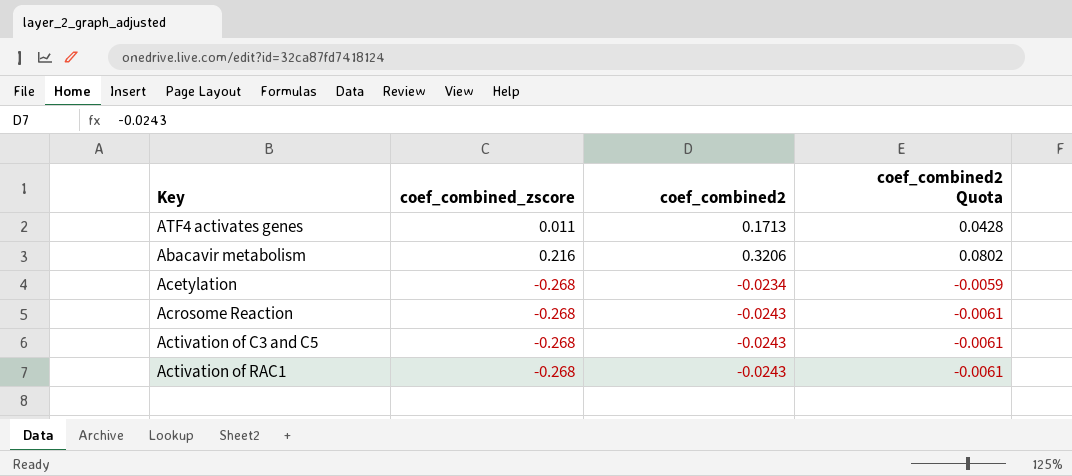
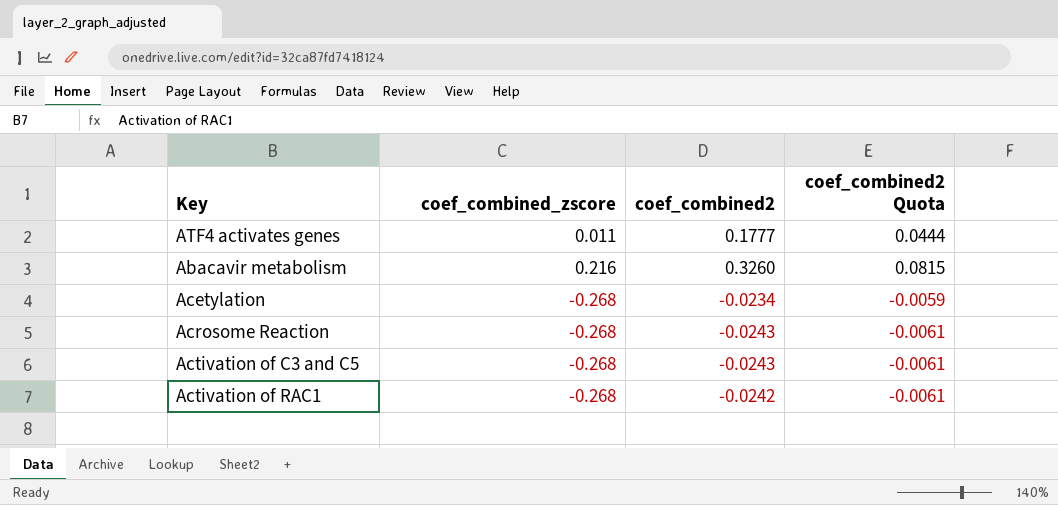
ATF4 activates genes | coef_combined2: 0.1713 -> 0.1777
ATF4 activates genes | coef_combined2 Quota: 0.0428 -> 0.0444
Abacavir metabolism | coef_combined2: 0.3206 -> 0.3260
Abacavir metabolism | coef_combined2 Quota: 0.0802 -> 0.0815
Activation of RAC1 | coef_combined2: -0.0243 -> -0.0242

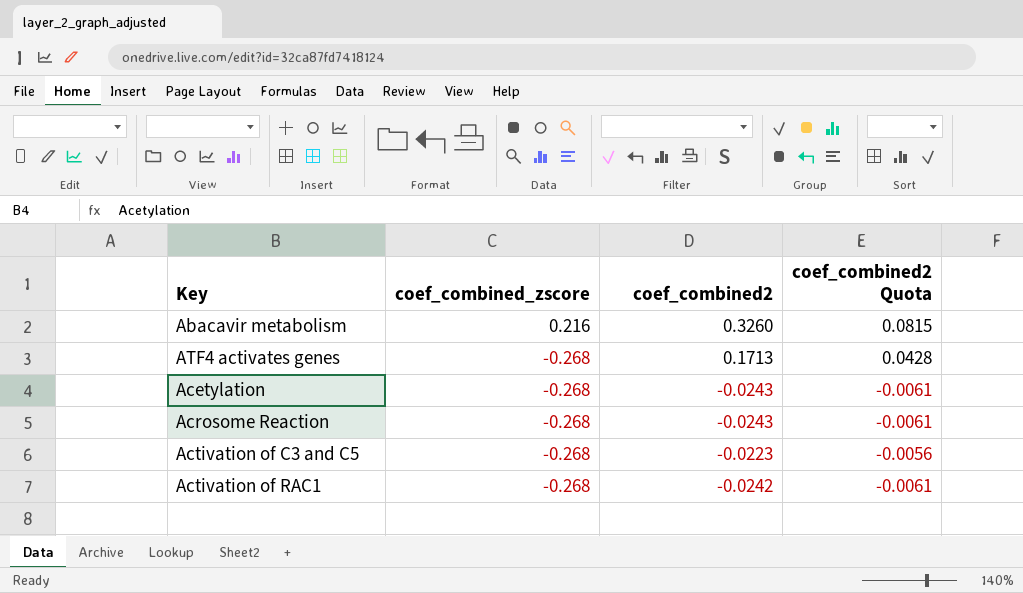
row order: none -> coef_combined_zscore descending
ATF4 activates genes | coef_combined_zscore: 0.011 -> -0.268
ATF4 activates genes | coef_combined2: 0.1777 -> 0.1713
ATF4 activates genes | coef_combined2 Quota: 0.0444 -> 0.0428
Acetylation | coef_combined2: -0.0234 -> -0.0243
Acetylation | coef_combined2 Quota: -0.0059 -> -0.0061
Activation of C3 and C5 | coef_combined2: -0.0243 -> -0.0223
Activation of C3 and C5 | coef_combined2 Quota: -0.0061 -> -0.0056

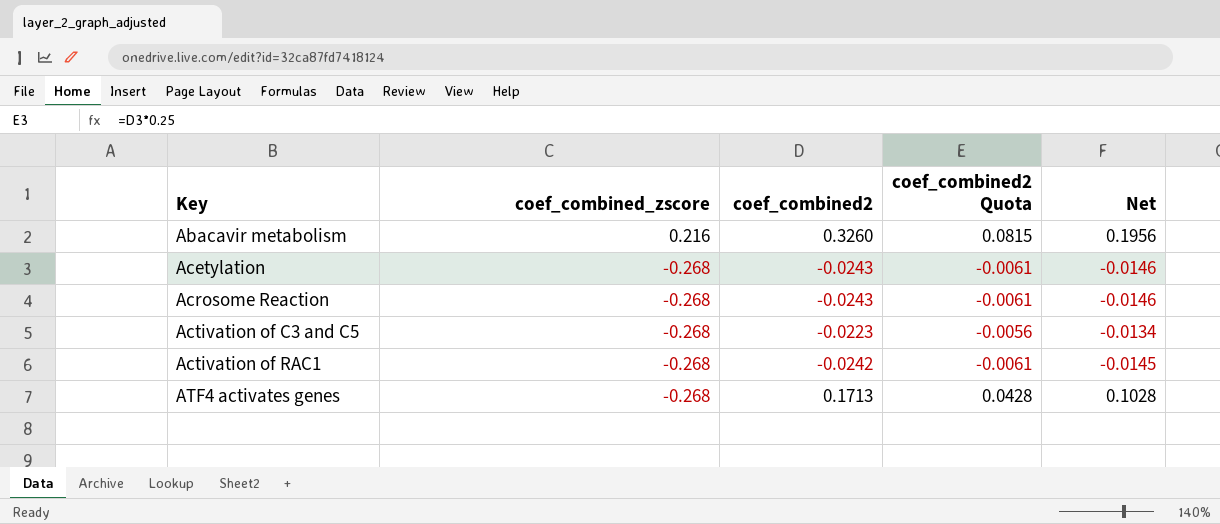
row order: coef_combined_zscore descending -> Key ascending
column Net | formula: none -> [coef_combined2] * 0.6

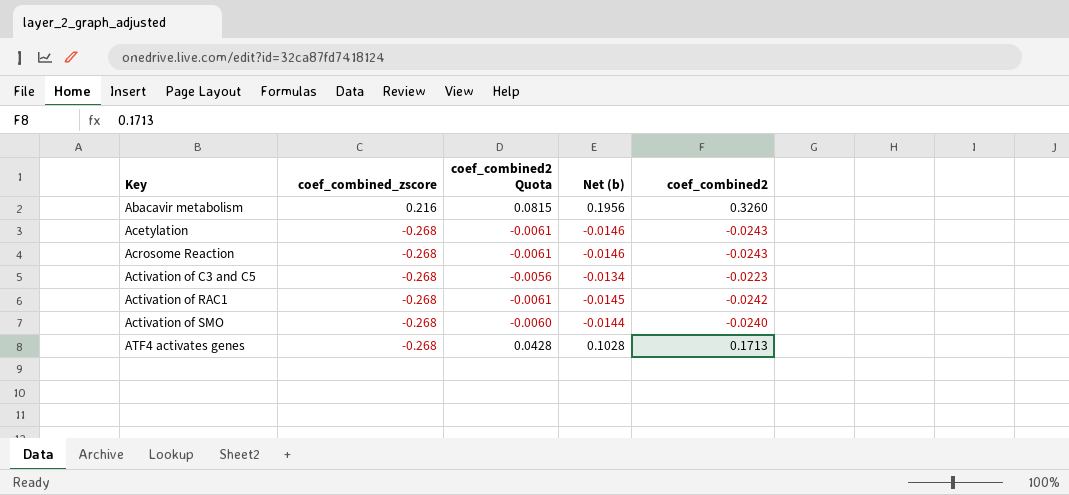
column name: Net -> Net (b)
column coef_combined2 | position: 3 -> 5
row Activation of SMO: none -> -0.268 | -0.0060 | -0.0144 | -0.0240

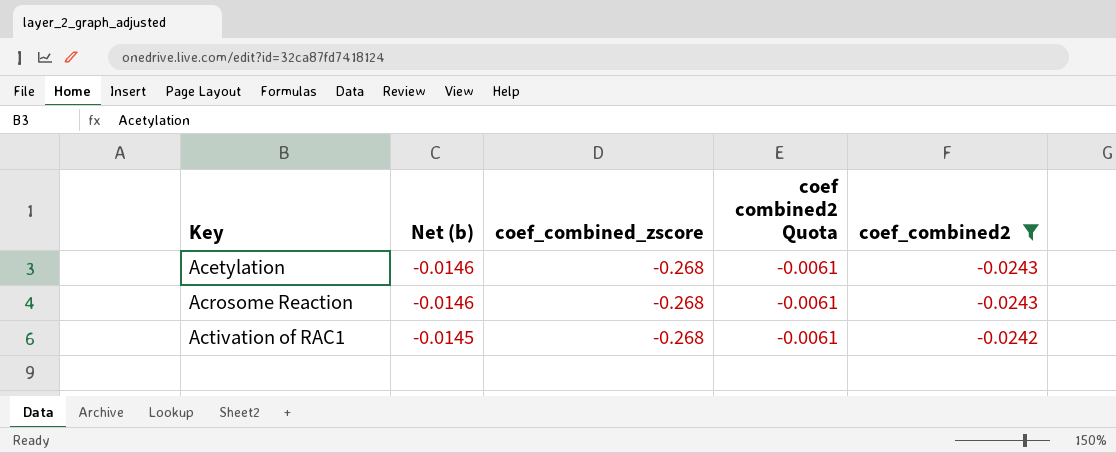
filter: none -> coef_combined2 <= -0.0242
column Net (b) | position: 4 -> 2
column name: coef_combined2 Quota -> coef combined2 Quota

